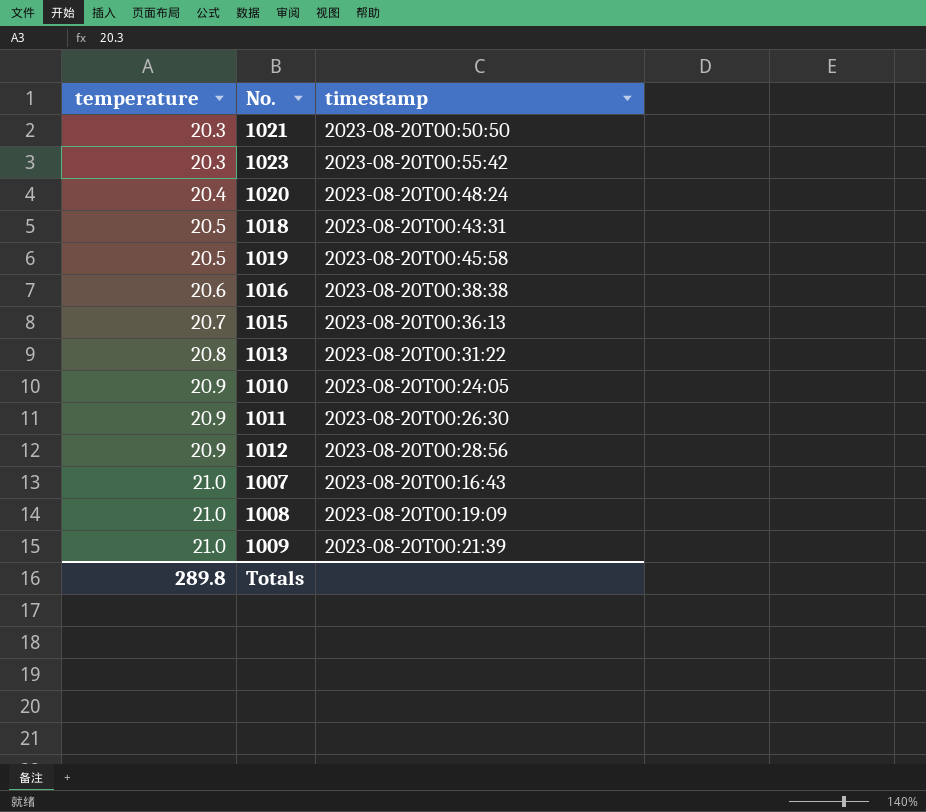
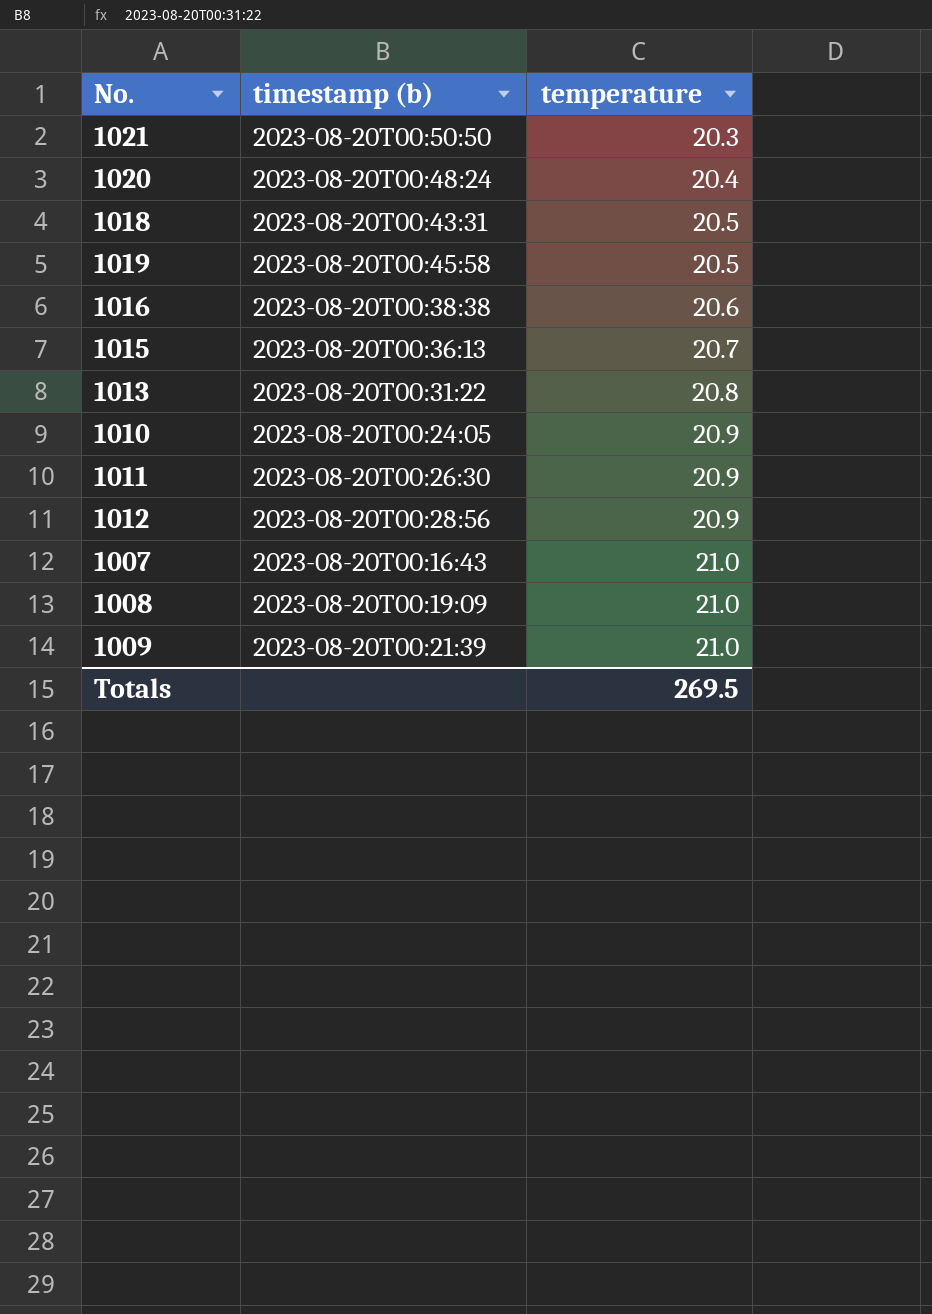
column name: timestamp -> timestamp (b)
column temperature | position: 1 -> 3
row 1023: 20.3 | 2023-08-20T00:55:42 -> none
Totals | temperature: 289.8 -> 269.5

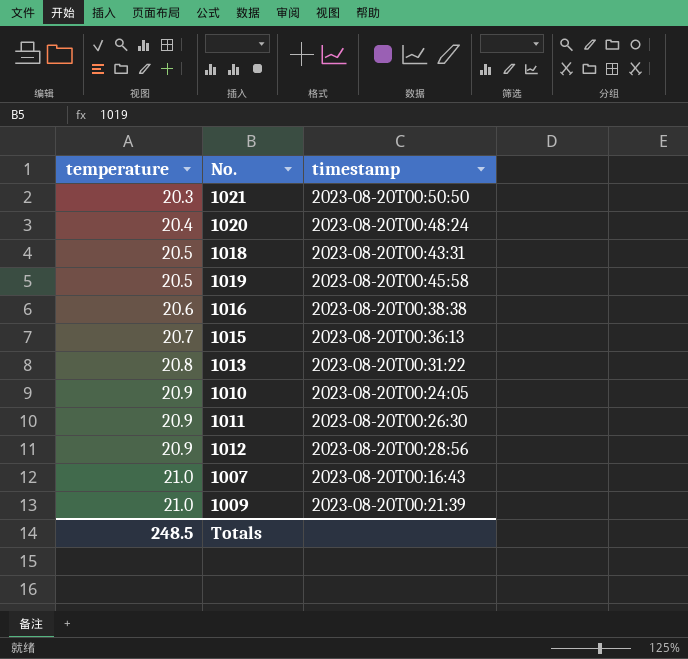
column temperature | position: 3 -> 1
column name: timestamp (b) -> timestamp
row 1008: 2023-08-20T00:19:09 | 21.0 -> none
Totals | temperature: 269.5 -> 248.5

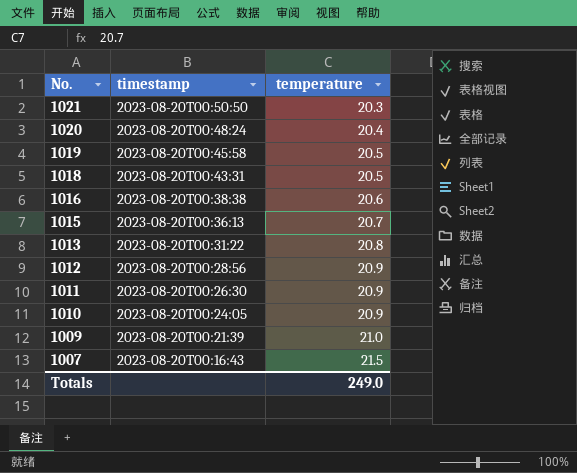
row order: temperature ascending -> No. descending
column temperature | position: 1 -> 3
1007 | temperature: 21.0 -> 21.5
Totals | temperature: 248.5 -> 249.0

